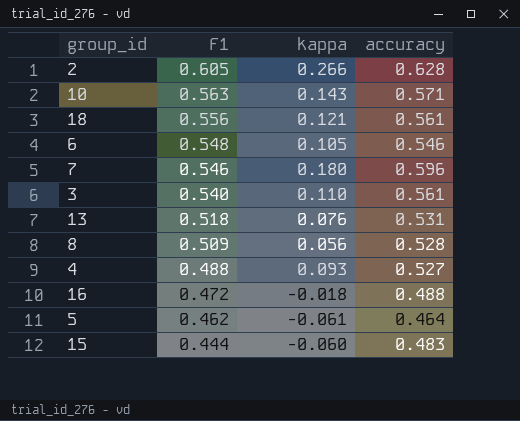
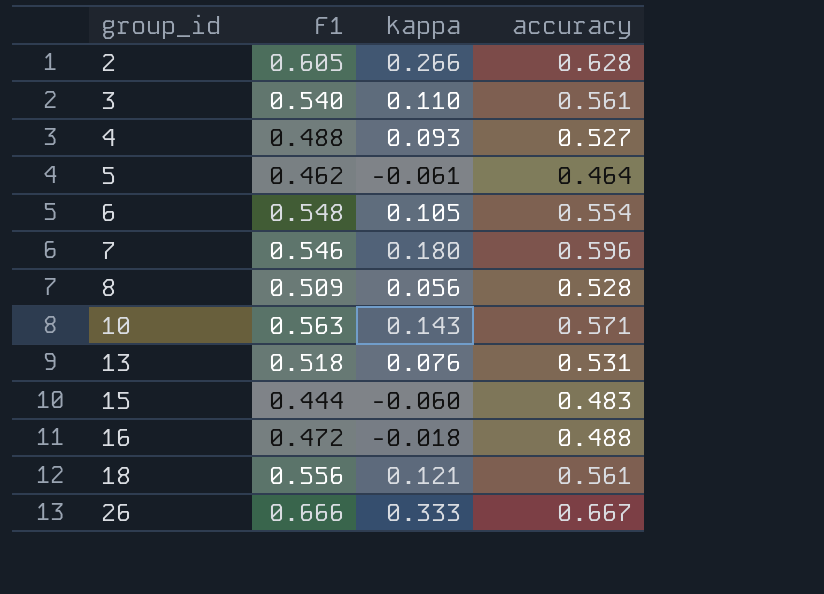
row order: F1 descending -> group_id ascending
6 | accuracy: 0.546 -> 0.554
row 26: none -> 0.666 | 0.333 | 0.667

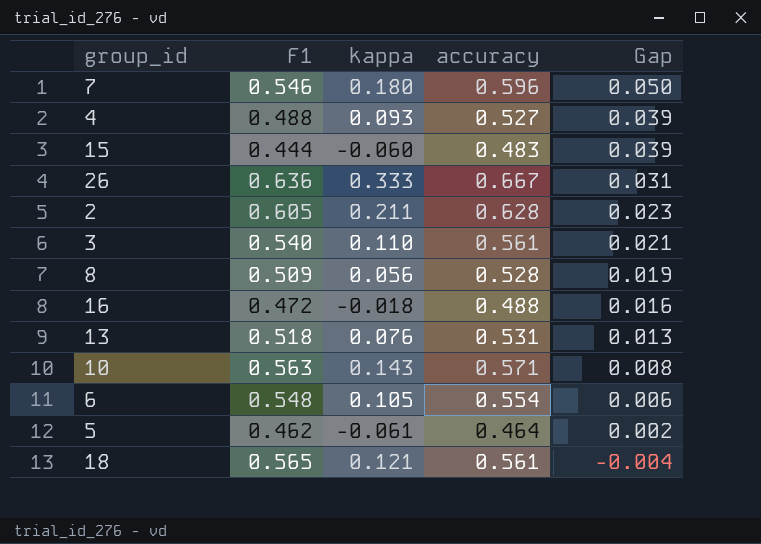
row order: group_id ascending -> Gap descending
column Gap | formula: none -> [accuracy] - [F1]
26 | F1: 0.666 -> 0.636
2 | kappa: 0.266 -> 0.211
18 | F1: 0.556 -> 0.565

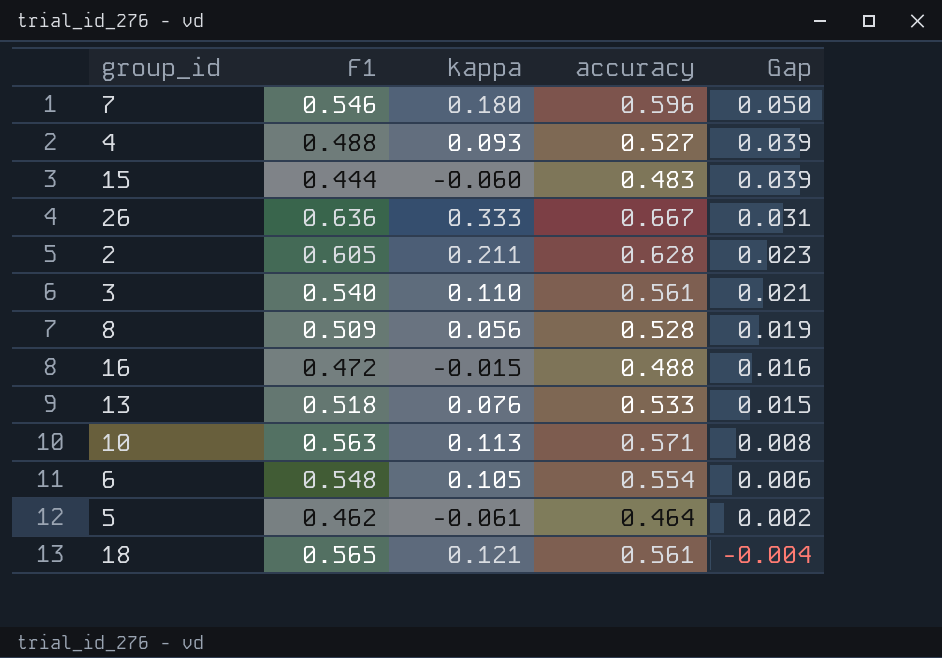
16 | kappa: -0.018 -> -0.015
13 | accuracy: 0.531 -> 0.533
13 | Gap: 0.013 -> 0.015
10 | kappa: 0.143 -> 0.113

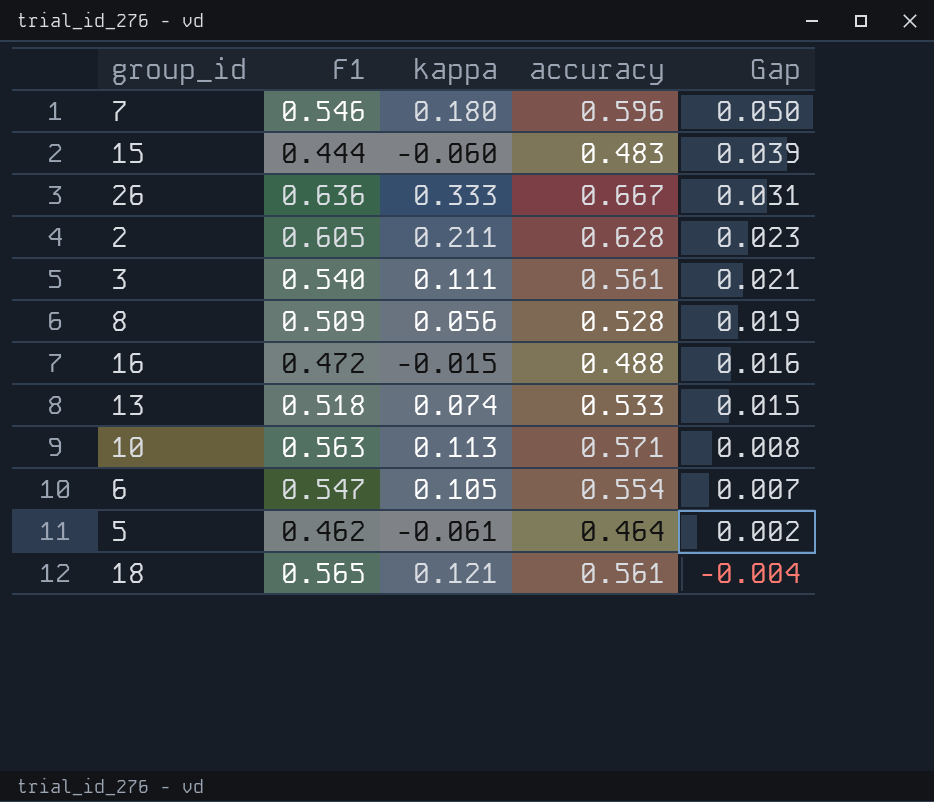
row 4: 0.488 | 0.093 | 0.527 | 0.039 -> none
3 | kappa: 0.110 -> 0.111
13 | kappa: 0.076 -> 0.074
6 | F1: 0.548 -> 0.547
6 | Gap: 0.006 -> 0.007

